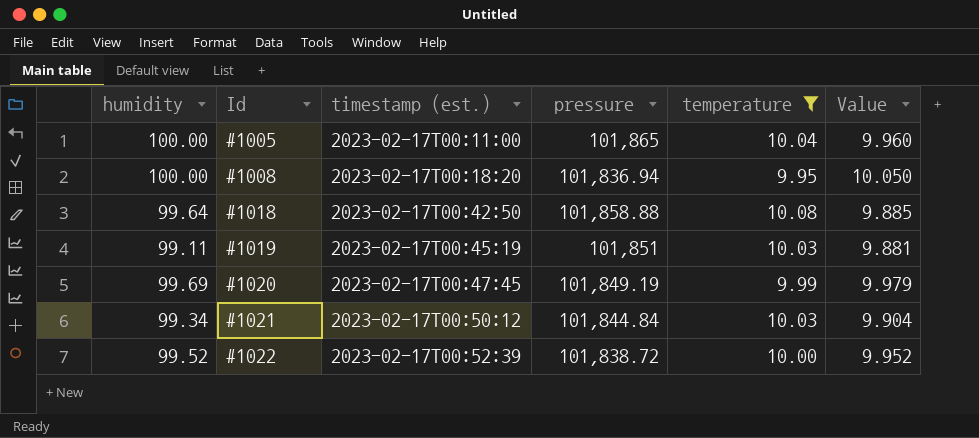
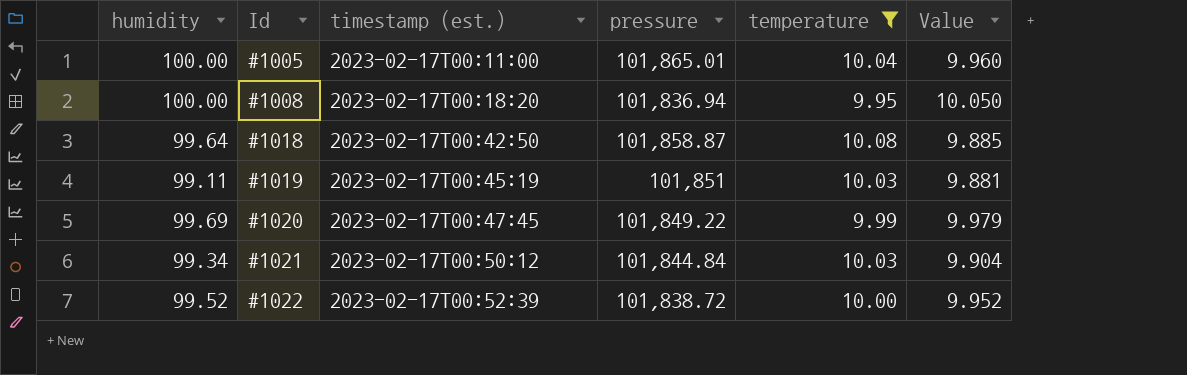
#1005 | pressure: 101,865 -> 101,865.01
#1018 | pressure: 101,858.88 -> 101,858.87
#1020 | pressure: 101,849.19 -> 101,849.22

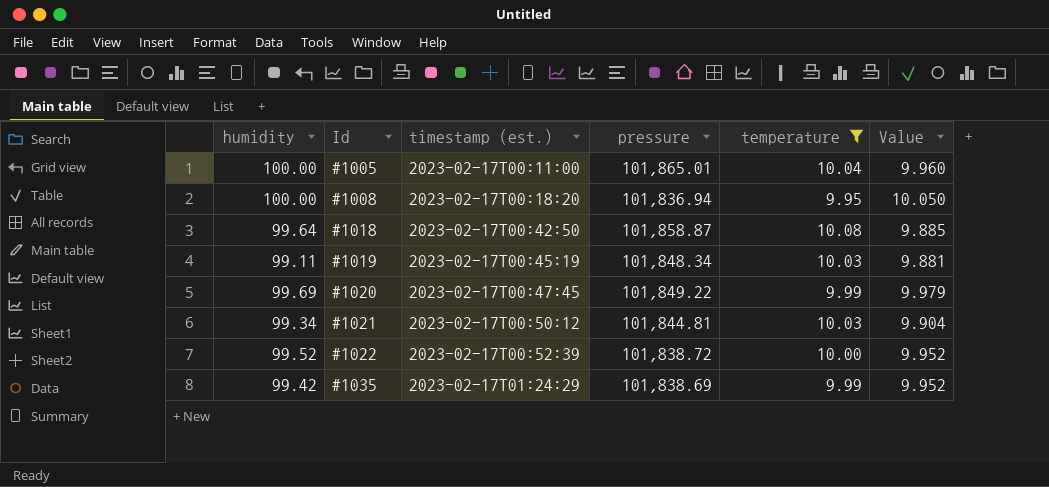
#1019 | pressure: 101,851 -> 101,848.34
#1021 | pressure: 101,844.84 -> 101,844.81
row #1035: none -> 99.42 | 2023-02-17T01:24:29 | 101,838.69 | 9.99 | 9.952

